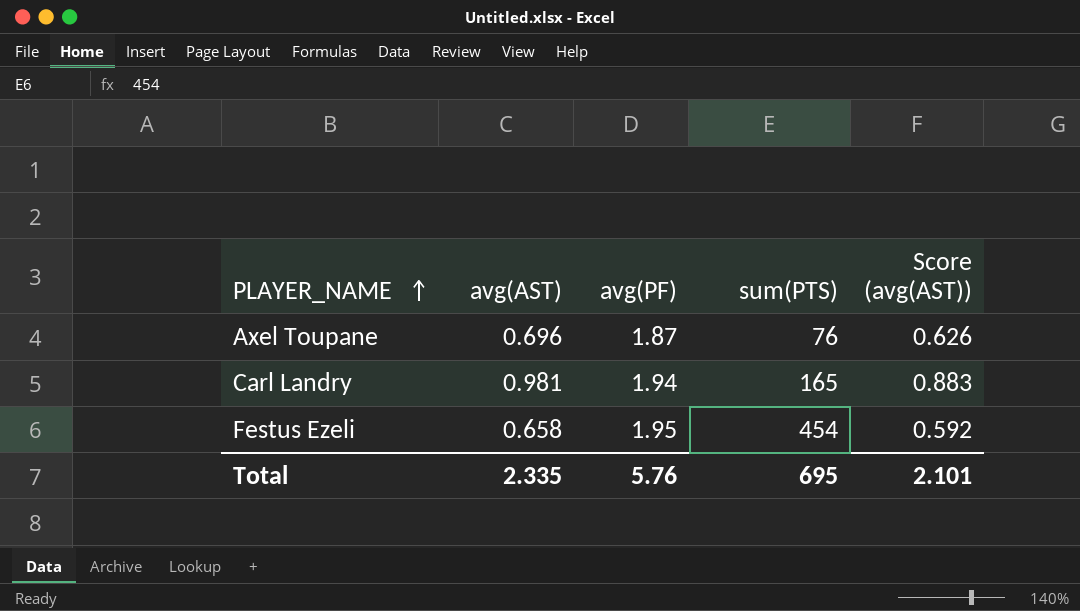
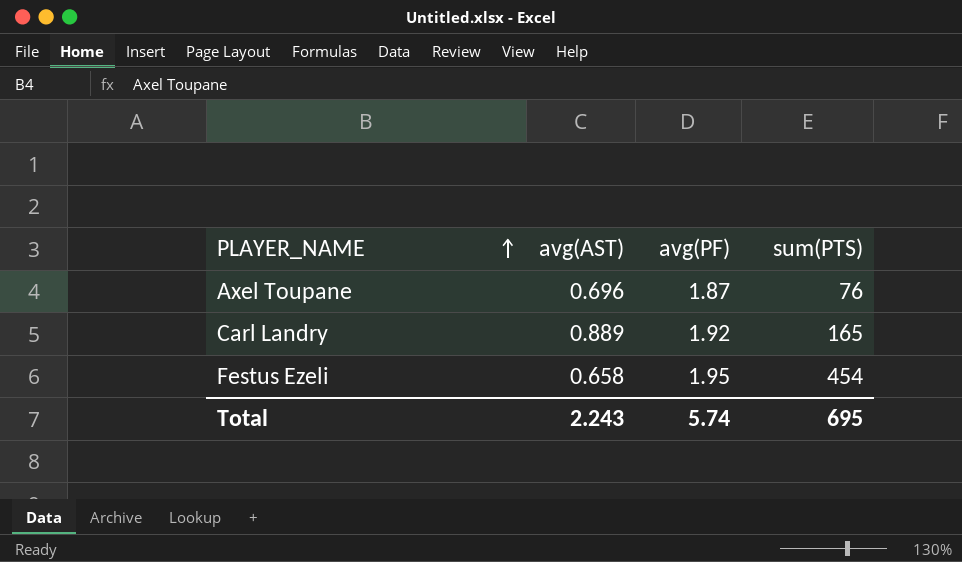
column Score (avg(AST)) | formula: [avg(AST)] * 0.9 -> none
Carl Landry | avg(AST): 0.981 -> 0.889
Carl Landry | avg(PF): 1.94 -> 1.92
Total | avg(AST): 2.335 -> 2.243
Total | avg(PF): 5.76 -> 5.74

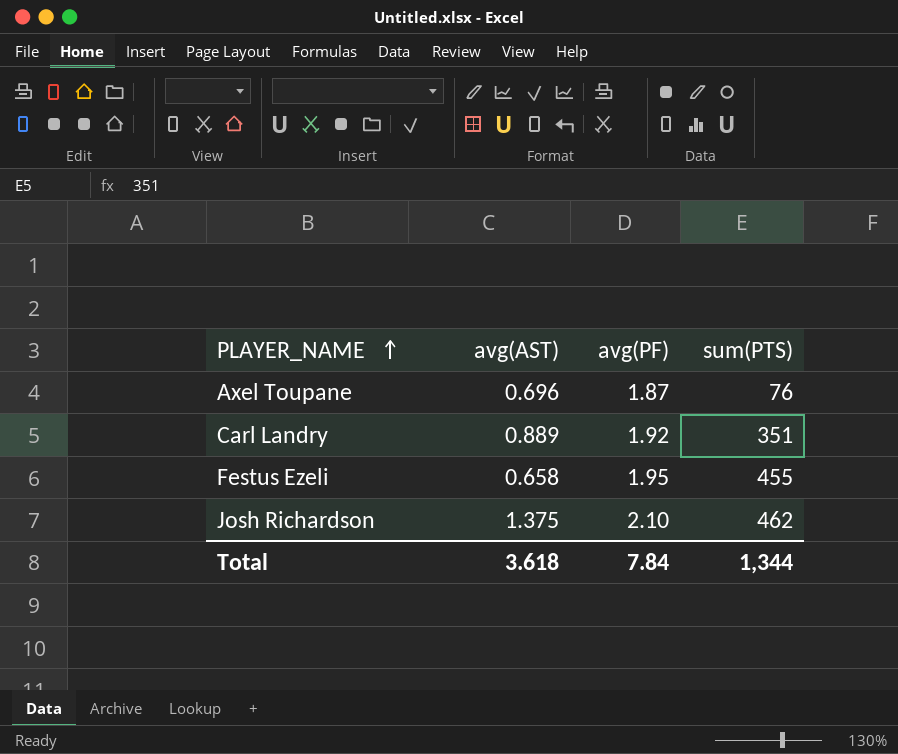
Carl Landry | sum(PTS): 165 -> 351
Festus Ezeli | sum(PTS): 454 -> 455
row Josh Richardson: none -> 1.375 | 2.10 | 462
Total | avg(AST): 2.243 -> 3.618
Total | avg(PF): 5.74 -> 7.84
Total | sum(PTS): 695 -> 1,344

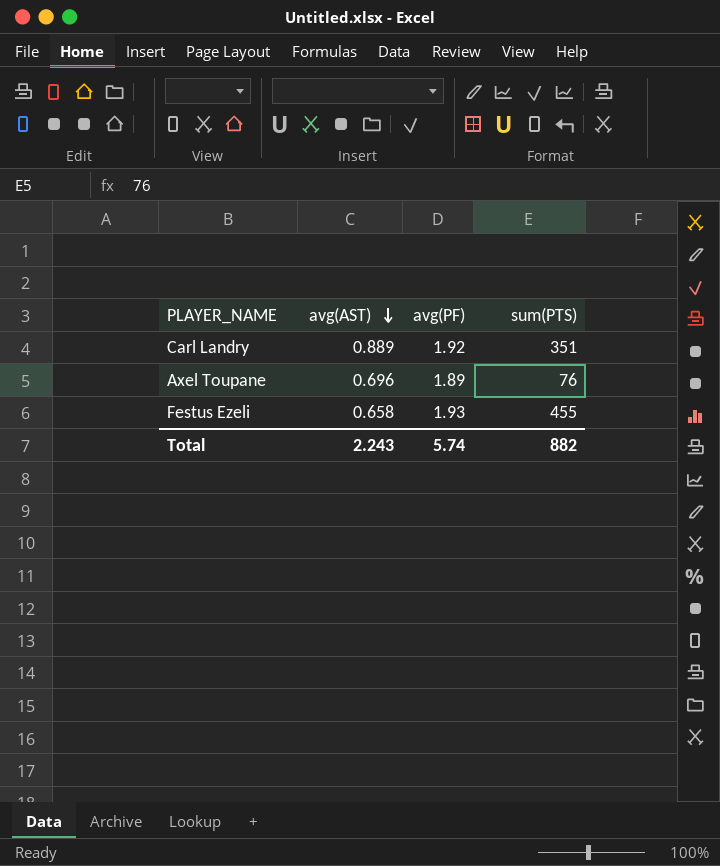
row order: PLAYER_NAME ascending -> avg(AST) descending
row Josh Richardson: 1.375 | 2.10 | 462 -> none
Axel Toupane | avg(PF): 1.87 -> 1.89
Festus Ezeli | avg(PF): 1.95 -> 1.93
Total | avg(AST): 3.618 -> 2.243
Total | avg(PF): 7.84 -> 5.74
Total | sum(PTS): 1,344 -> 882

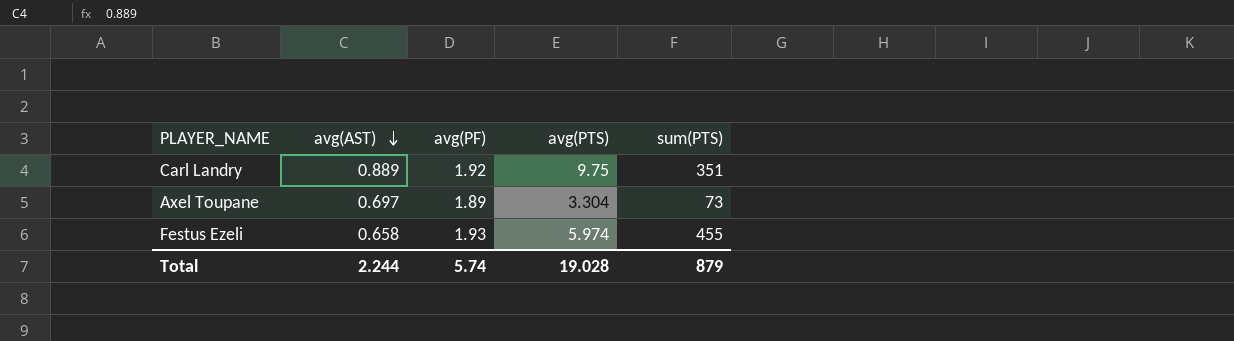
column avg(PTS) | position: none -> 4
Axel Toupane | avg(AST): 0.696 -> 0.697
Axel Toupane | sum(PTS): 76 -> 73
Total | avg(AST): 2.243 -> 2.244
Total | sum(PTS): 882 -> 879

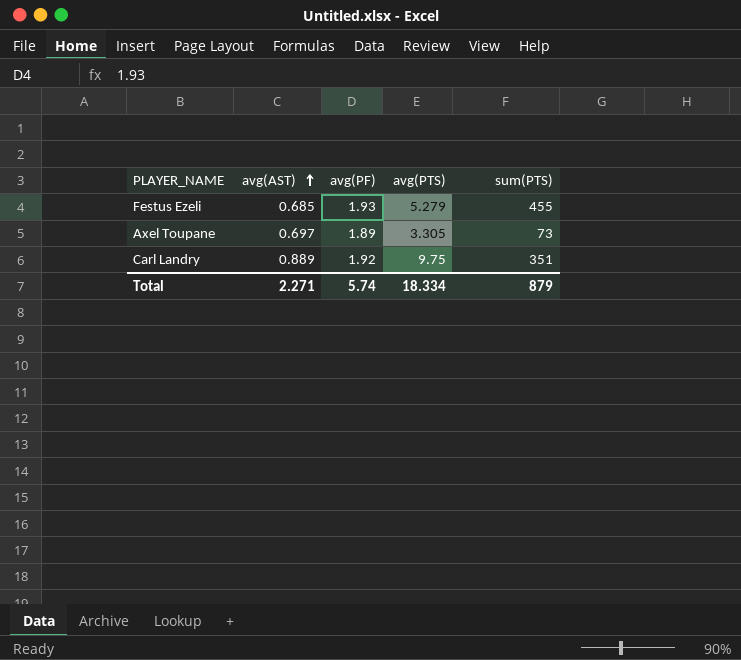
row order: avg(AST) descending -> avg(AST) ascending
Festus Ezeli | avg(AST): 0.658 -> 0.685
Festus Ezeli | avg(PTS): 5.974 -> 5.279
Axel Toupane | avg(PTS): 3.304 -> 3.305
Total | avg(AST): 2.244 -> 2.271
Total | avg(PTS): 19.028 -> 18.334

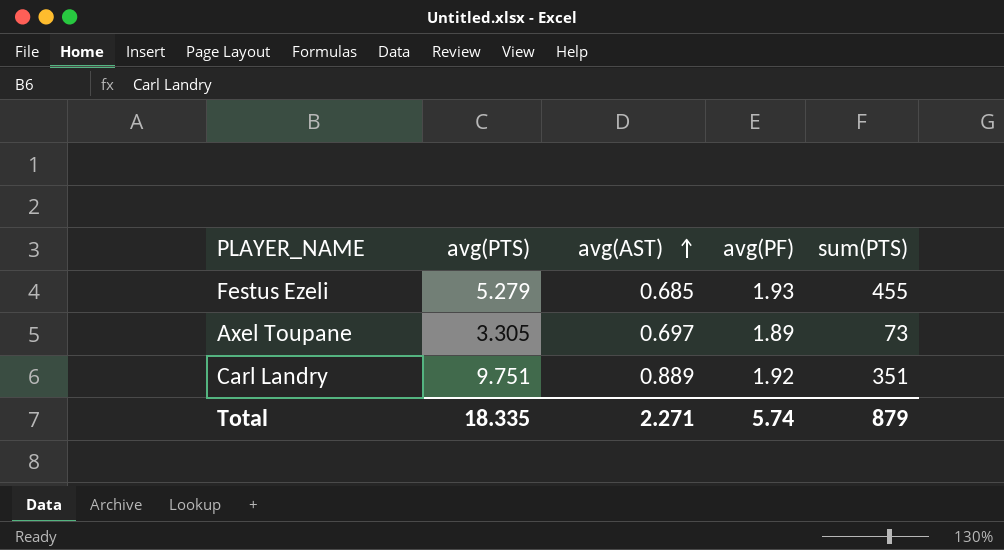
column avg(PTS) | position: 4 -> 2
Carl Landry | avg(PTS): 9.75 -> 9.751
Total | avg(PTS): 18.334 -> 18.335

